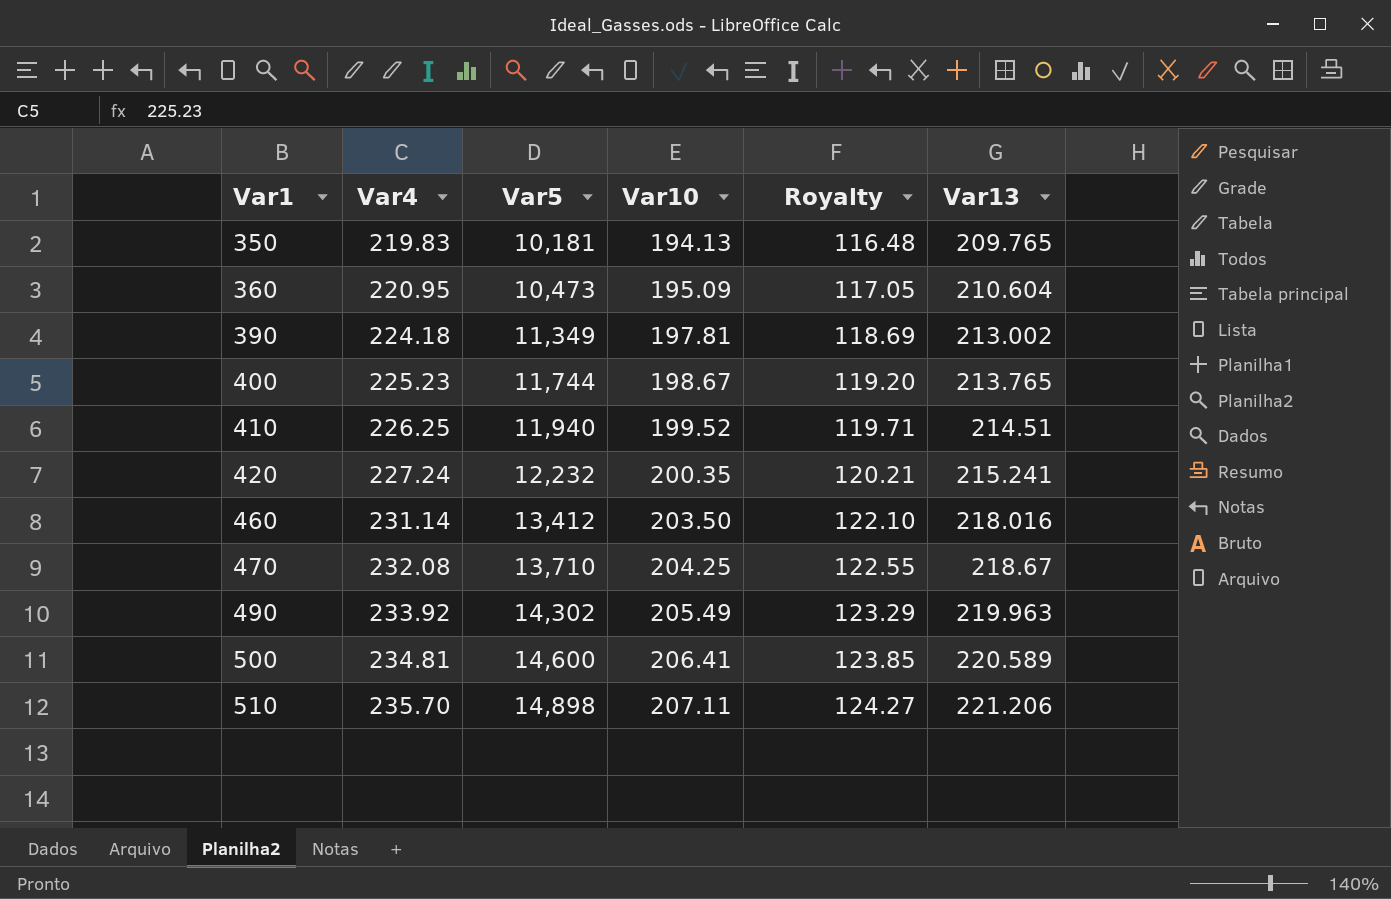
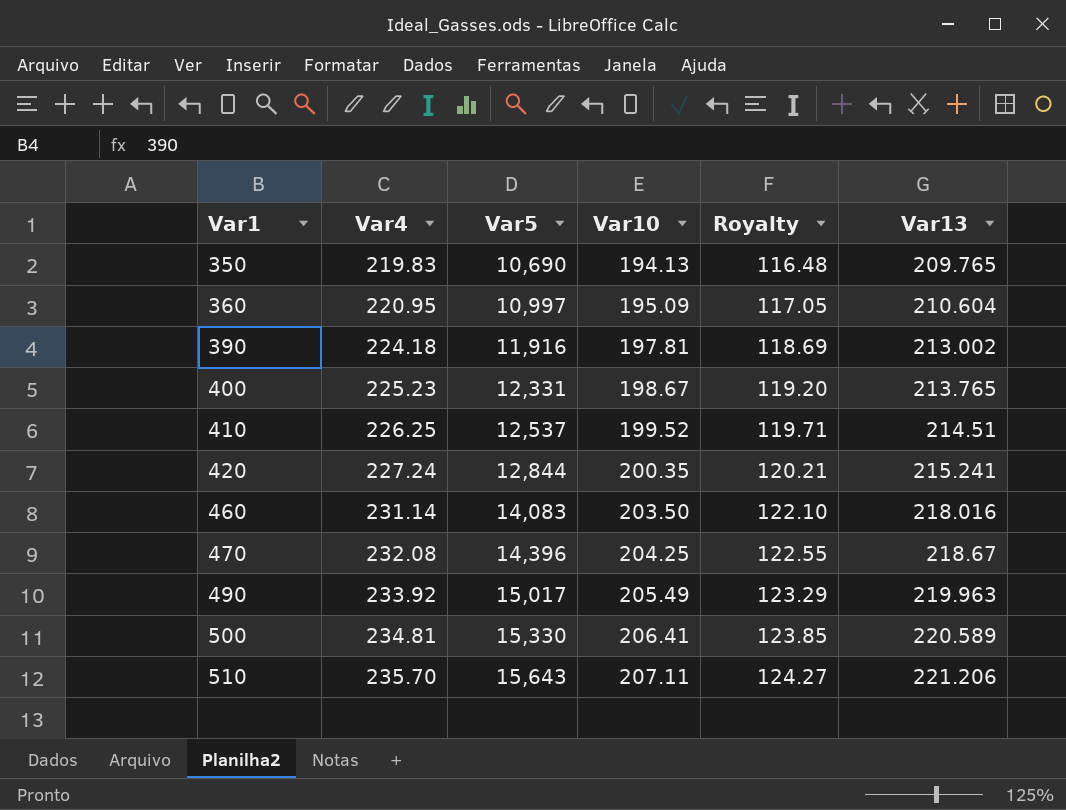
350 | Var5: 10,181 -> 10,690
360 | Var5: 10,473 -> 10,997
390 | Var5: 11,349 -> 11,916
400 | Var5: 11,744 -> 12,331
410 | Var5: 11,940 -> 12,537
420 | Var5: 12,232 -> 12,844
460 | Var5: 13,412 -> 14,083
470 | Var5: 13,710 -> 14,396
490 | Var5: 14,302 -> 15,017
500 | Var5: 14,600 -> 15,330
510 | Var5: 14,898 -> 15,643

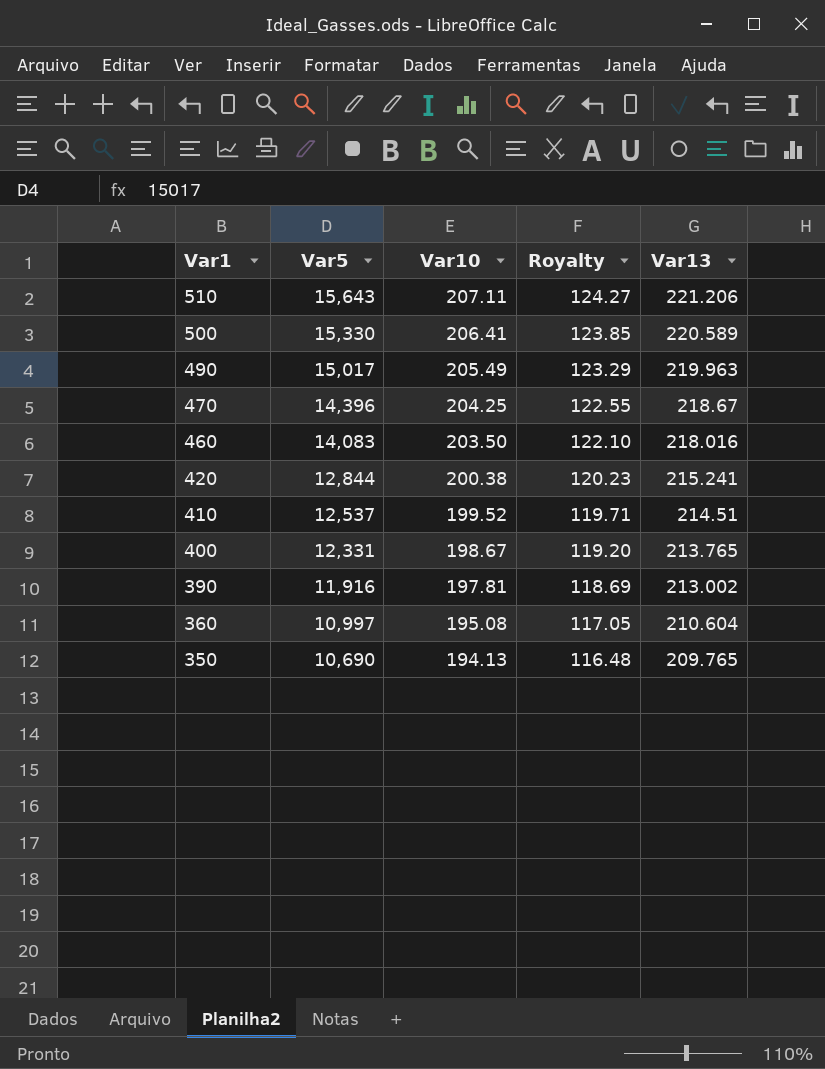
row order: Var1 ascending -> Var1 descending
column Var4 | position: 2 -> none
420 | Var10: 200.35 -> 200.38
420 | Royalty: 120.21 -> 120.23
360 | Var10: 195.09 -> 195.08

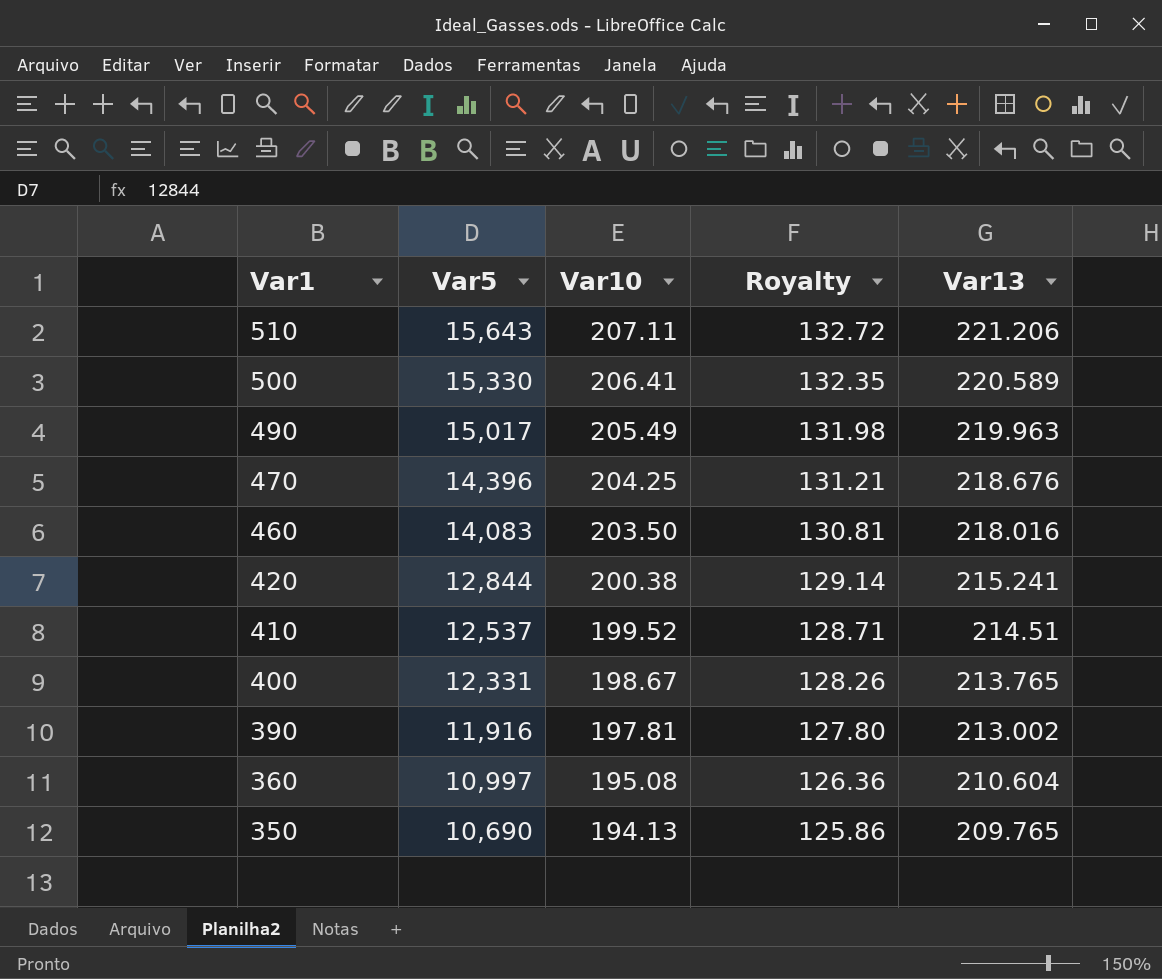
column Royalty | formula: [Var10] * 0.6 -> [Var13] * 0.6
470 | Var13: 218.67 -> 218.676

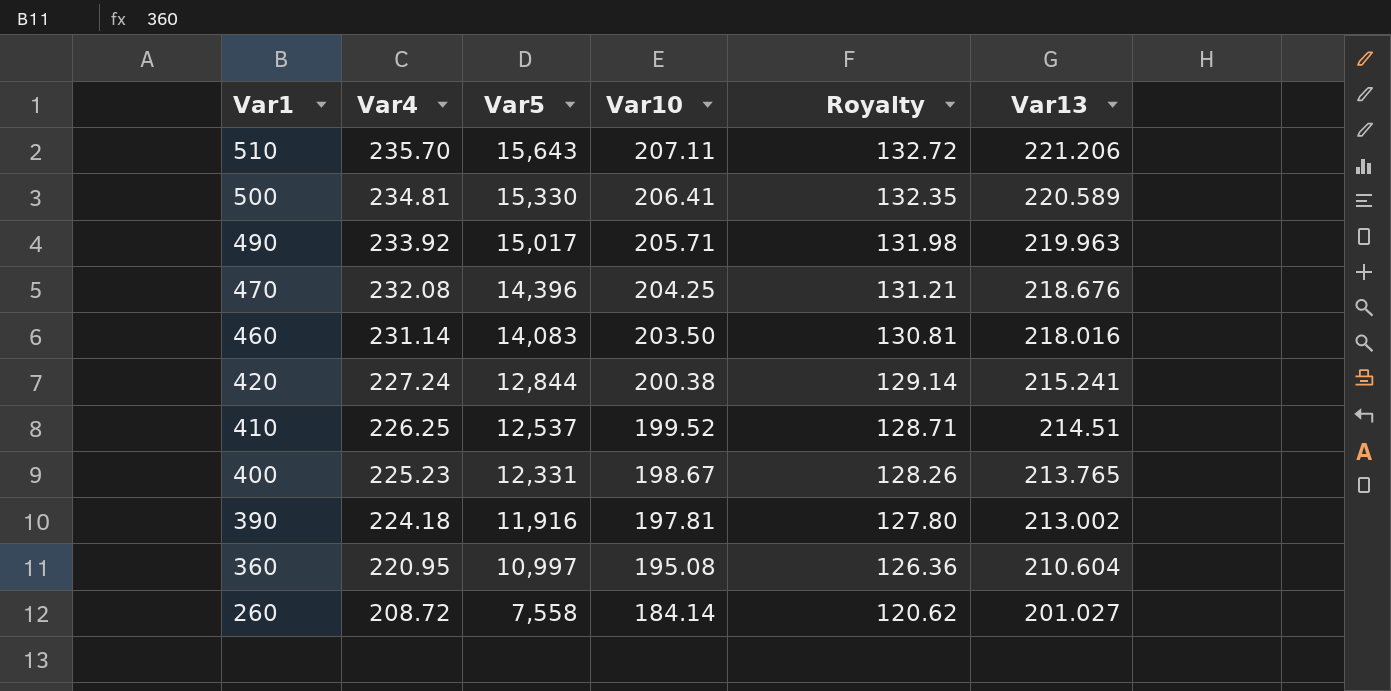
column Var4 | position: none -> 2
row 350: 10,690 | 194.13 | 125.86 | 209.765 -> none
490 | Var10: 205.49 -> 205.71
row 260: none -> 208.72 | 7,558 | 184.14 | 120.62 | 201.027

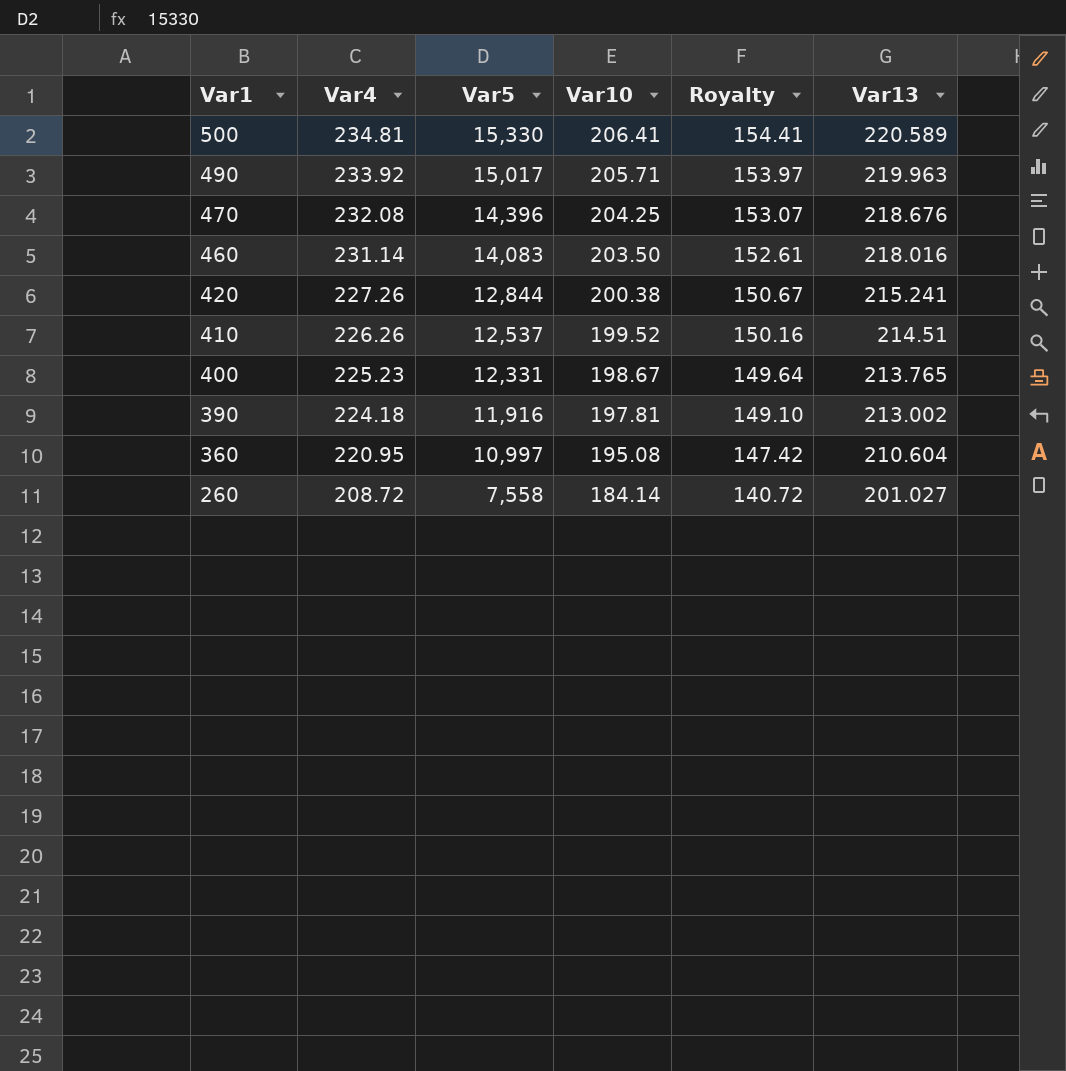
column Royalty | formula: [Var13] * 0.6 -> [Var13] * 0.7
row 510: 235.70 | 15,643 | 207.11 | 132.72 | 221.206 -> none
420 | Var4: 227.24 -> 227.26
410 | Var4: 226.25 -> 226.26

